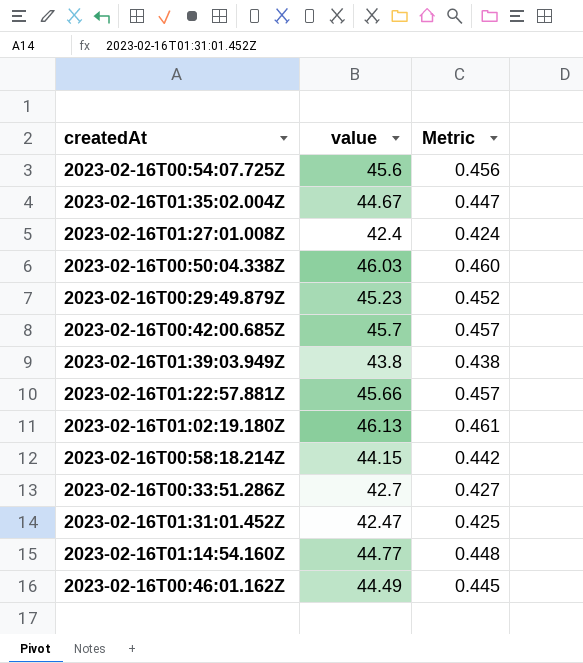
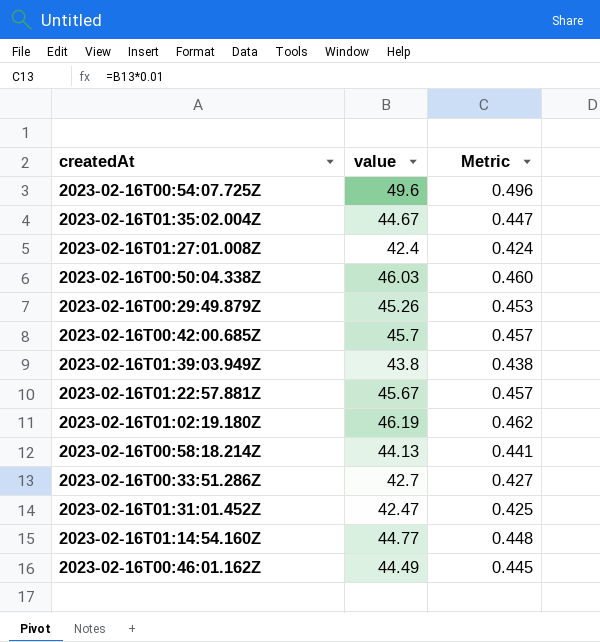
2023-02-16T00:54:07.725Z | value: 45.6 -> 49.6
2023-02-16T00:54:07.725Z | Metric: 0.456 -> 0.496
2023-02-16T00:29:49.879Z | value: 45.23 -> 45.26
2023-02-16T00:29:49.879Z | Metric: 0.452 -> 0.453
2023-02-16T01:22:57.881Z | value: 45.66 -> 45.67
2023-02-16T01:02:19.180Z | value: 46.13 -> 46.19
2023-02-16T01:02:19.180Z | Metric: 0.461 -> 0.462
2023-02-16T00:58:18.214Z | value: 44.15 -> 44.13
2023-02-16T00:58:18.214Z | Metric: 0.442 -> 0.441

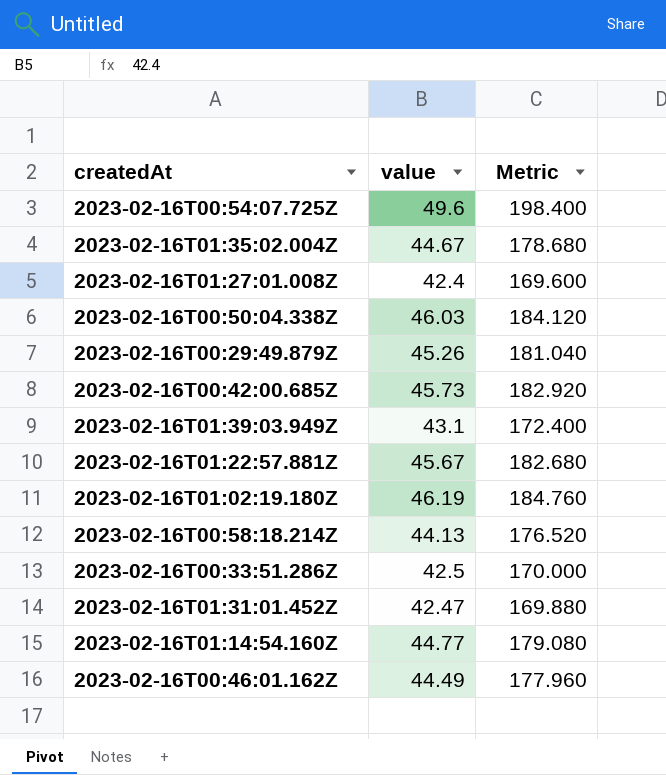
column Metric | formula: [value] * 0.01 -> [value] * 4
2023-02-16T00:42:00.685Z | value: 45.7 -> 45.73
2023-02-16T01:39:03.949Z | value: 43.8 -> 43.1
2023-02-16T00:33:51.286Z | value: 42.7 -> 42.5

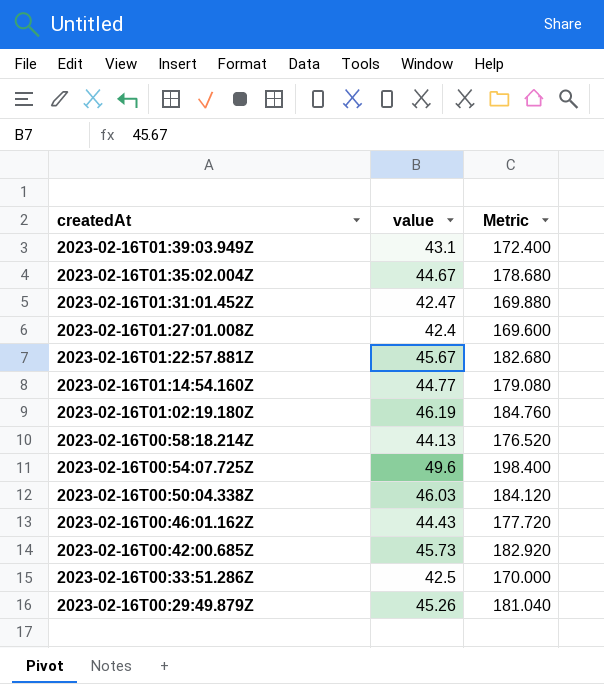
row order: none -> createdAt descending
2023-02-16T00:46:01.162Z | value: 44.49 -> 44.43
2023-02-16T00:46:01.162Z | Metric: 177.960 -> 177.720

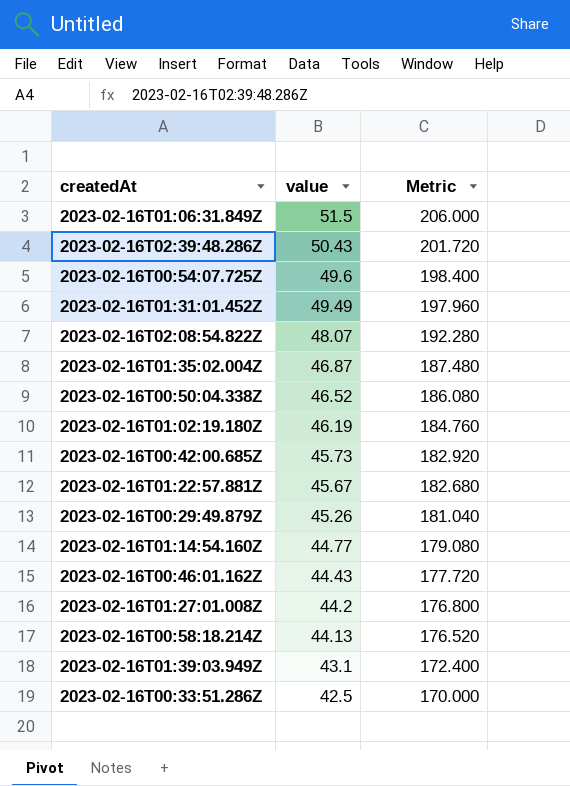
row order: createdAt descending -> value descending
row 2023-02-16T01:06:31.849Z: none -> 51.5 | 206.000
row 2023-02-16T02:39:48.286Z: none -> 50.43 | 201.720
2023-02-16T01:31:01.452Z | value: 42.47 -> 49.49
2023-02-16T01:31:01.452Z | Metric: 169.880 -> 197.960
row 2023-02-16T02:08:54.822Z: none -> 48.07 | 192.280
2023-02-16T01:35:02.004Z | value: 44.67 -> 46.87
2023-02-16T01:35:02.004Z | Metric: 178.680 -> 187.480
2023-02-16T00:50:04.338Z | value: 46.03 -> 46.52
2023-02-16T00:50:04.338Z | Metric: 184.120 -> 186.080
2023-02-16T01:27:01.008Z | value: 42.4 -> 44.2
2023-02-16T01:27:01.008Z | Metric: 169.600 -> 176.800

